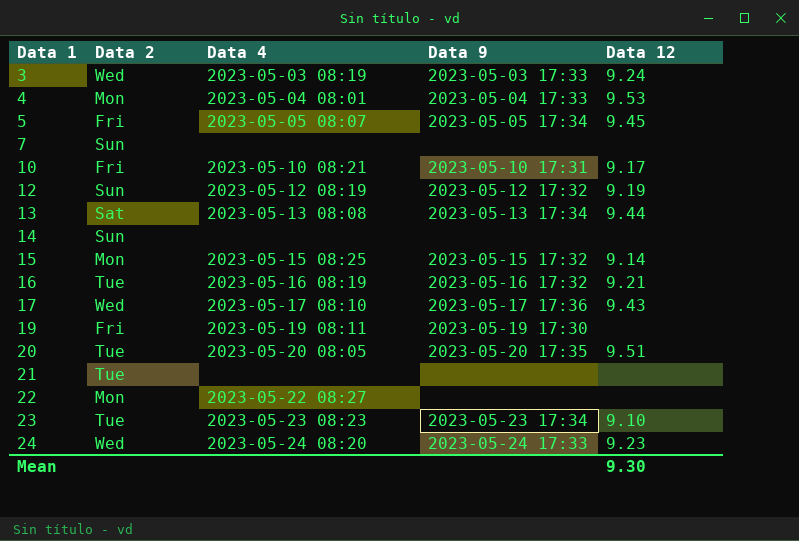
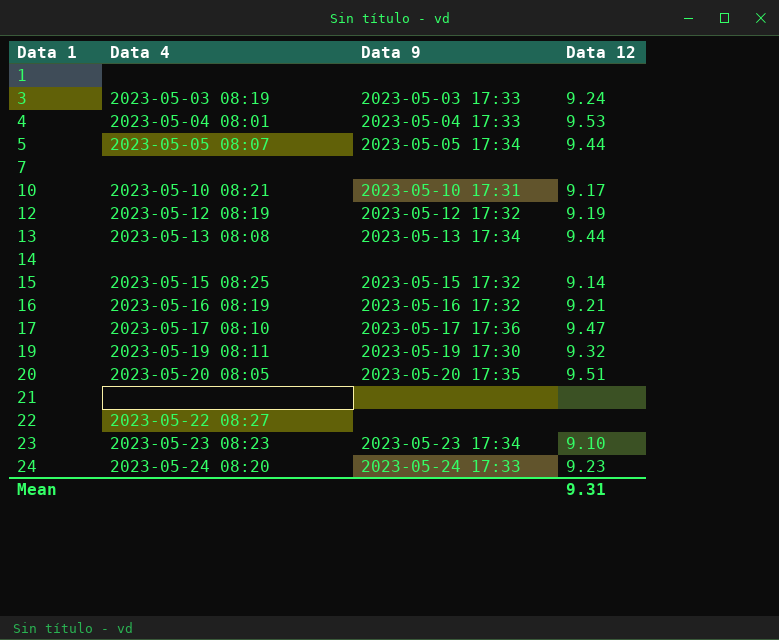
column Data 2 | position: 2 -> none
row 1: none -> none | none | none
5 | Data 12: 9.45 -> 9.44
17 | Data 12: 9.43 -> 9.47
19 | Data 12: none -> 9.32
Mean | Data 12: 9.30 -> 9.31

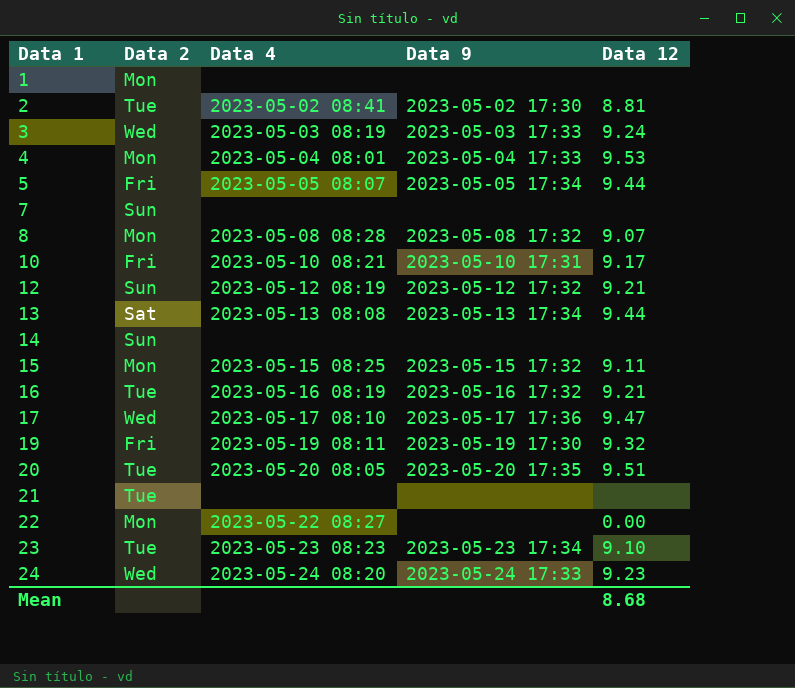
column Data 2 | position: none -> 2
row 2: none -> Tue | 2023-05-02 08:41 | 2023-05-02 17:30 | 8.81
row 8: none -> Mon | 2023-05-08 08:28 | 2023-05-08 17:32 | 9.07
12 | Data 12: 9.19 -> 9.21
15 | Data 12: 9.14 -> 9.11
22 | Data 12: none -> 0.00
Mean | Data 12: 9.31 -> 8.68

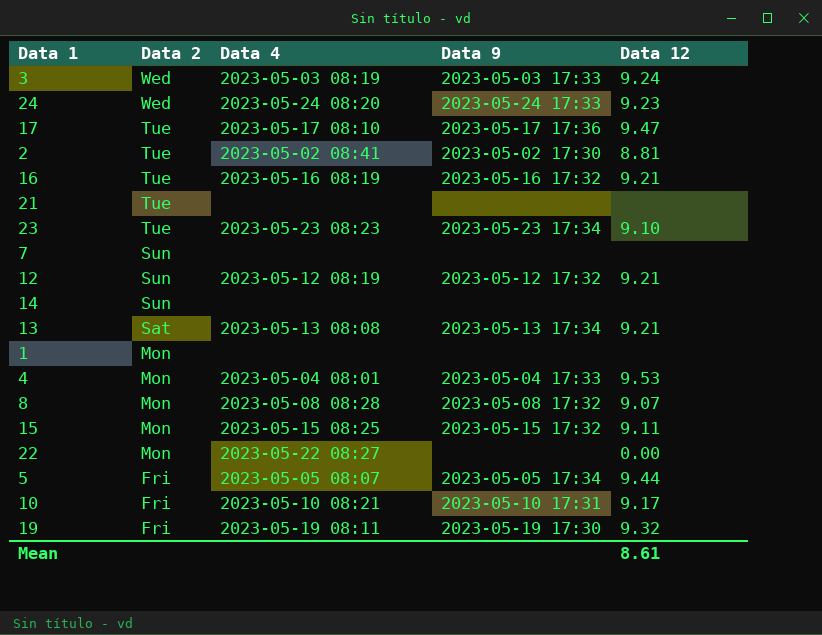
row order: Data 1 ascending -> Data 2 descending
row 20: Tue | 2023-05-20 08:05 | 2023-05-20 17:35 | 9.51 -> none
17 | Data 2: Wed -> Tue
13 | Data 12: 9.44 -> 9.21
Mean | Data 12: 8.68 -> 8.61

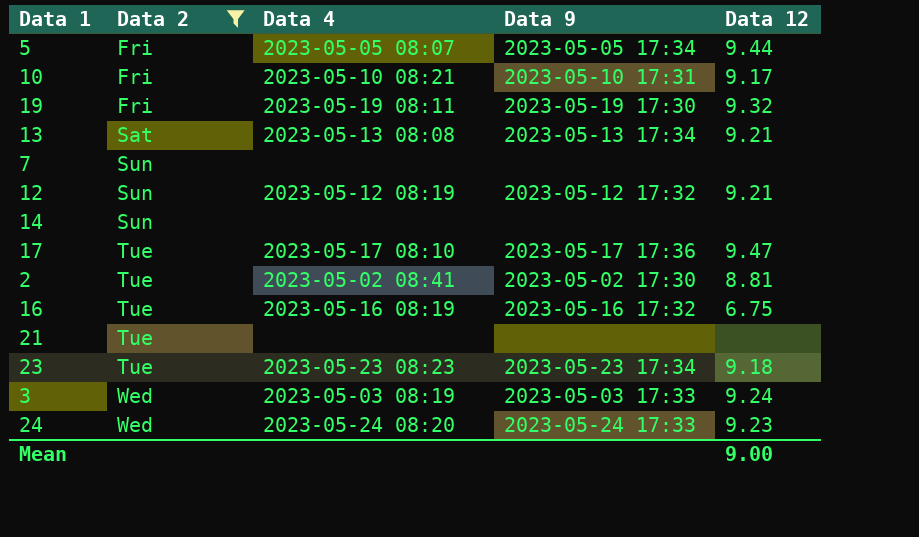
filter: none -> Data 2 != Mon
row order: Data 2 descending -> Data 2 ascending
16 | Data 12: 9.21 -> 6.75
23 | Data 12: 9.10 -> 9.18
Mean | Data 12: 8.61 -> 9.00

